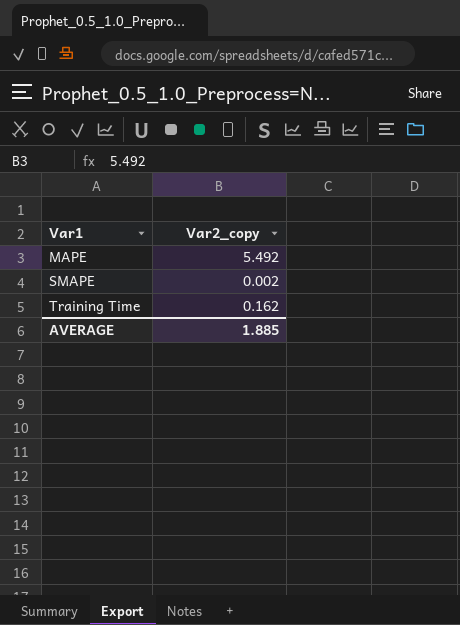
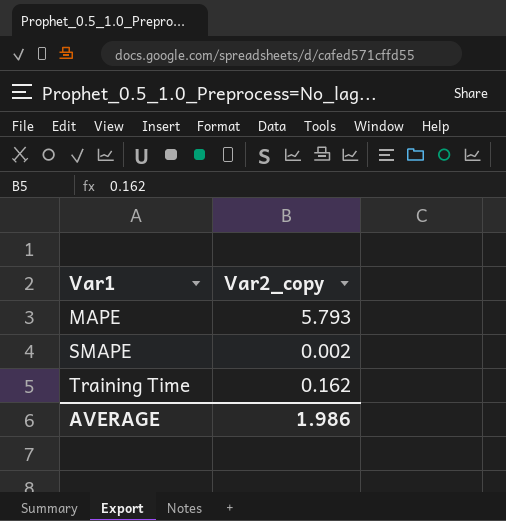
MAPE | Var2_copy: 5.492 -> 5.793
AVERAGE | Var2_copy: 1.885 -> 1.986

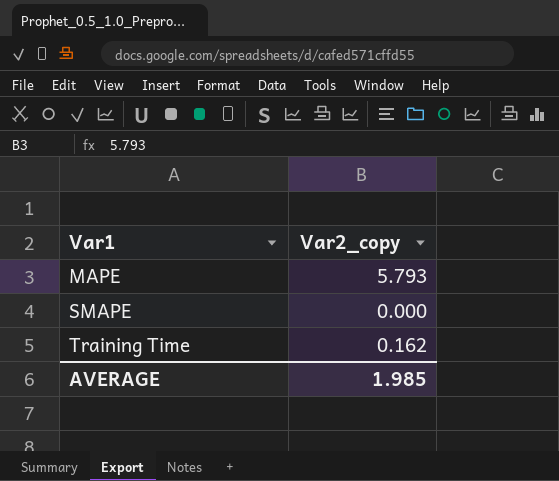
SMAPE | Var2_copy: 0.002 -> 0.000
AVERAGE | Var2_copy: 1.986 -> 1.985

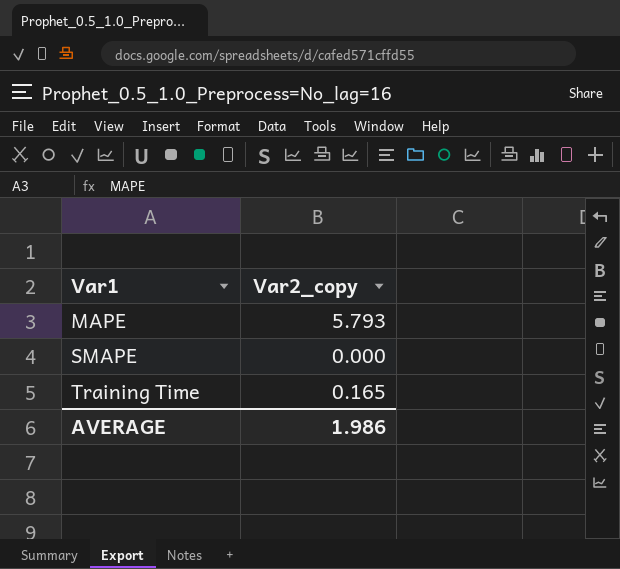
Training Time | Var2_copy: 0.162 -> 0.165
AVERAGE | Var2_copy: 1.985 -> 1.986

